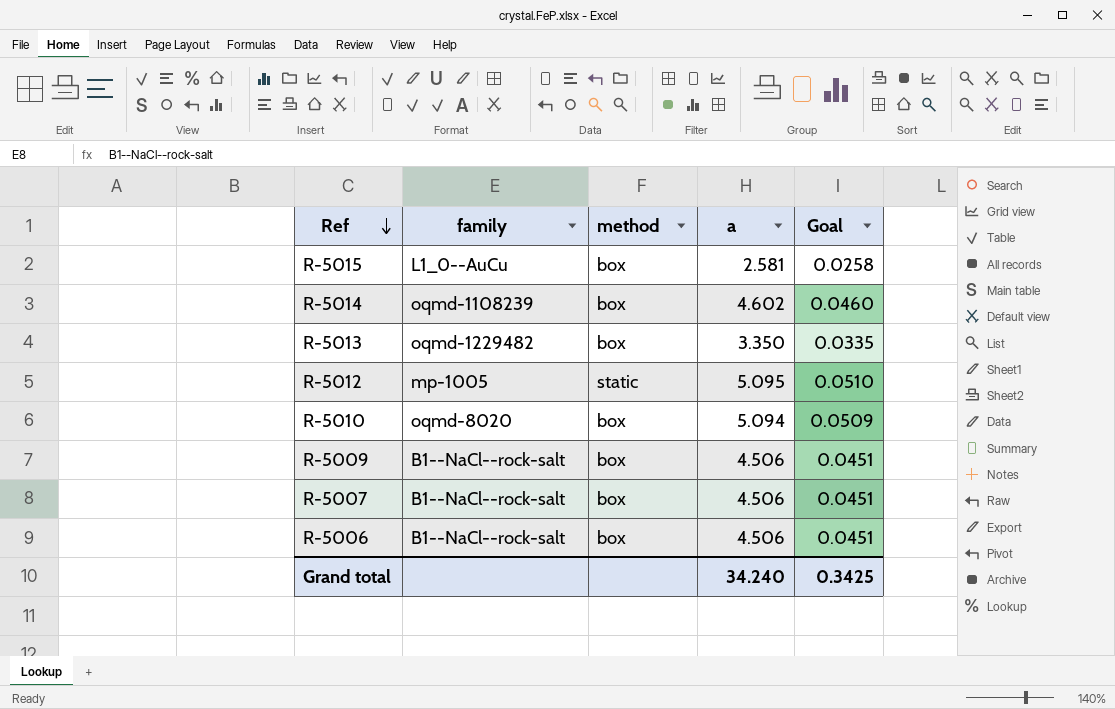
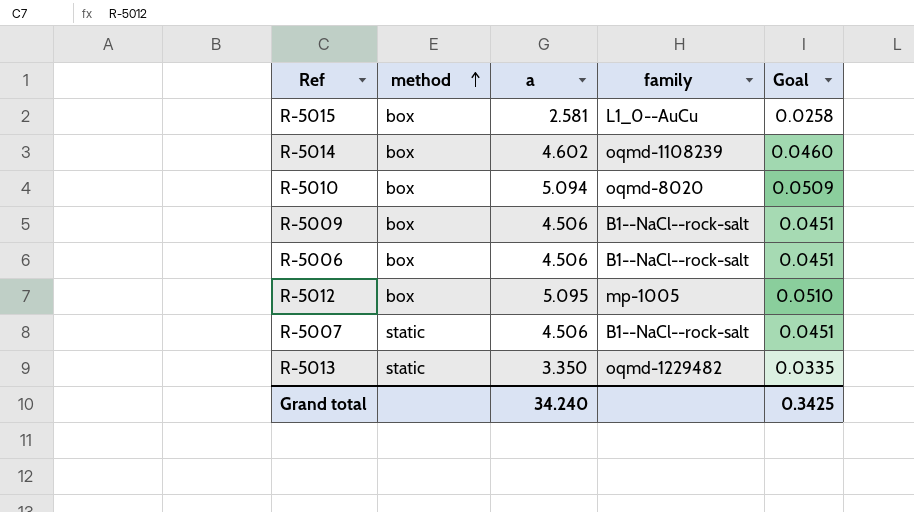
row order: Ref descending -> method ascending
column family | position: 2 -> 4
R-5012 | method: static -> box
R-5007 | method: box -> static
R-5013 | method: box -> static

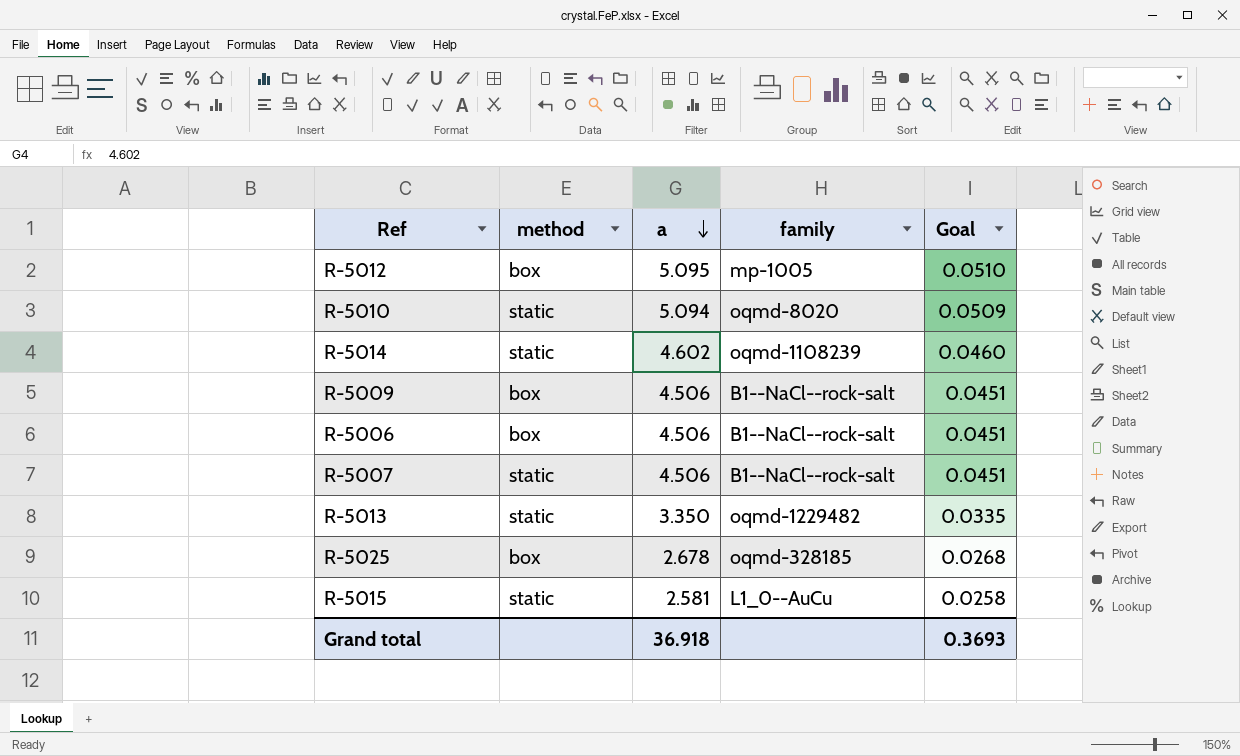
row order: method ascending -> a descending
R-5010 | method: box -> static
R-5014 | method: box -> static
row R-5025: none -> box | 2.678 | oqmd-328185 | 0.0268
R-5015 | method: box -> static
Grand total | a: 34.240 -> 36.918
Grand total | Goal: 0.3425 -> 0.3693

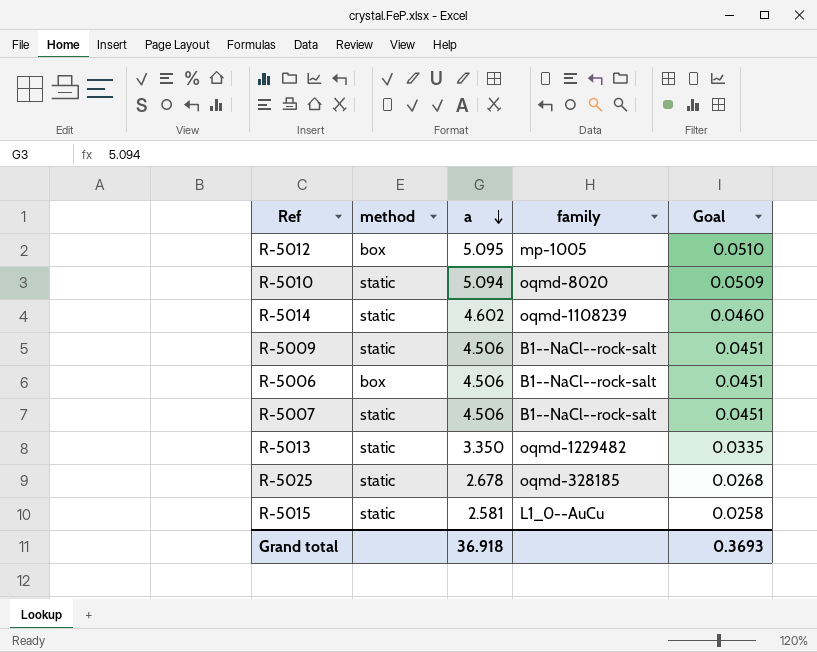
R-5009 | method: box -> static
R-5025 | method: box -> static

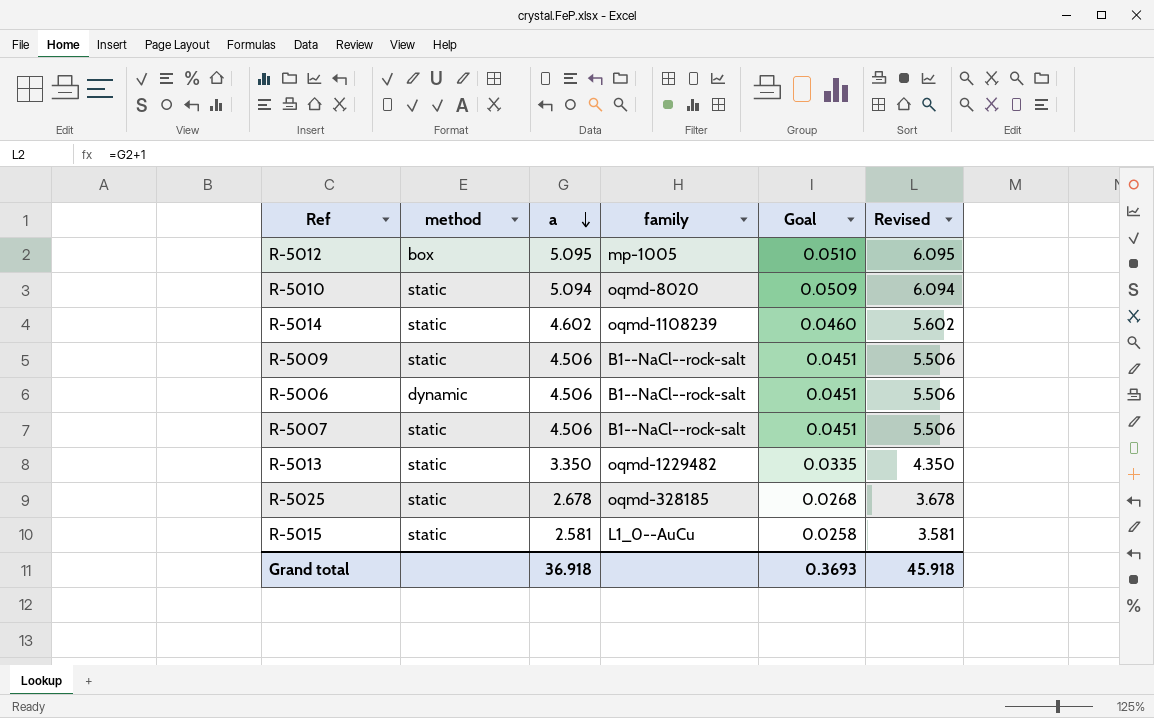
column Revised | formula: none -> [a] + 1
R-5006 | method: box -> dynamic

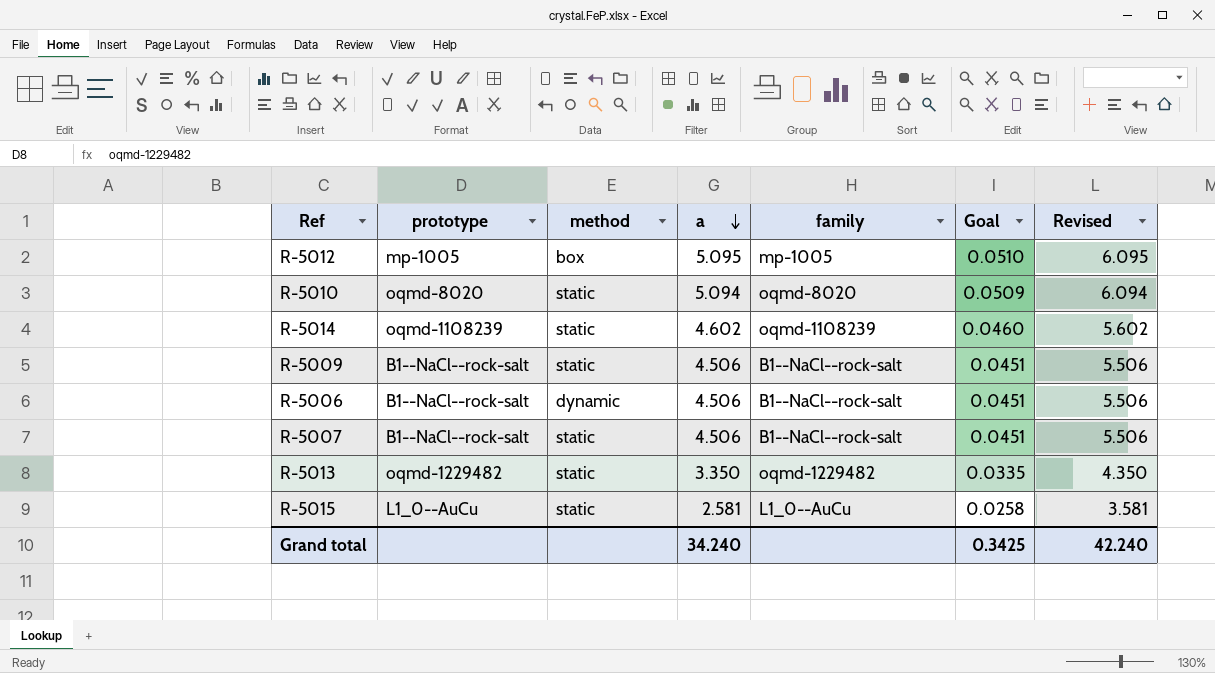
column prototype | position: none -> 2
row R-5025: static | 2.678 | oqmd-328185 | 0.0268 | 3.678 -> none
Grand total | a: 36.918 -> 34.240
Grand total | Goal: 0.3693 -> 0.3425
Grand total | Revised: 45.918 -> 42.240

